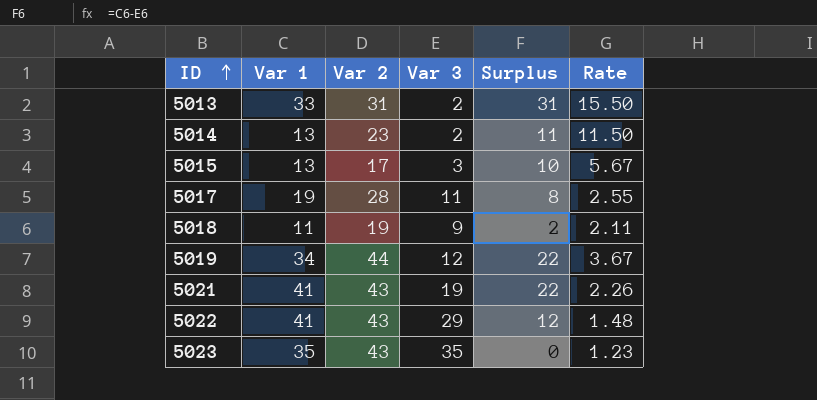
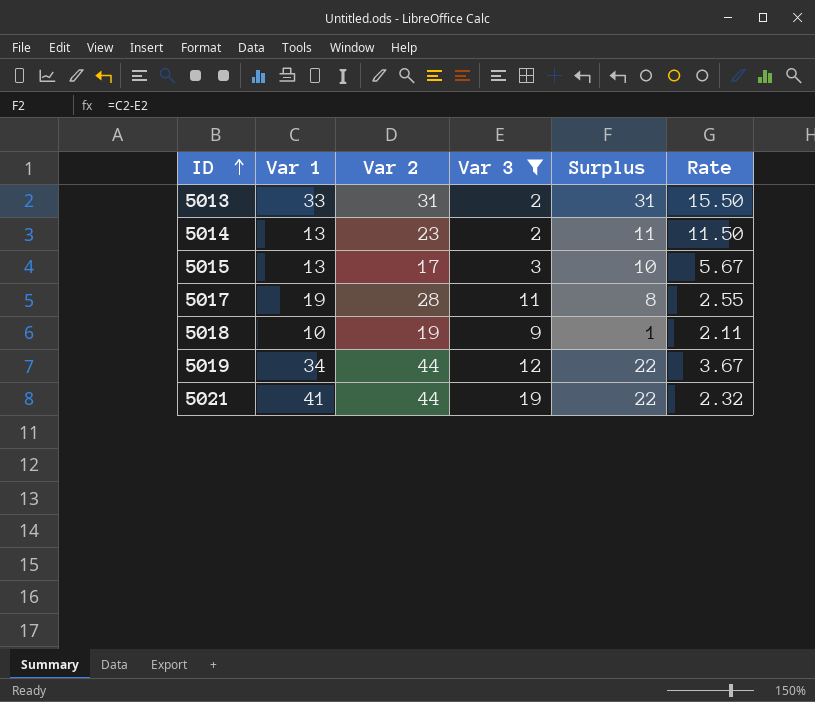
filter: none -> Var 3 <= 19
5018 | Var 1: 11 -> 10
5018 | Surplus: 2 -> 1
5021 | Var 2: 43 -> 44
5021 | Rate: 2.26 -> 2.32

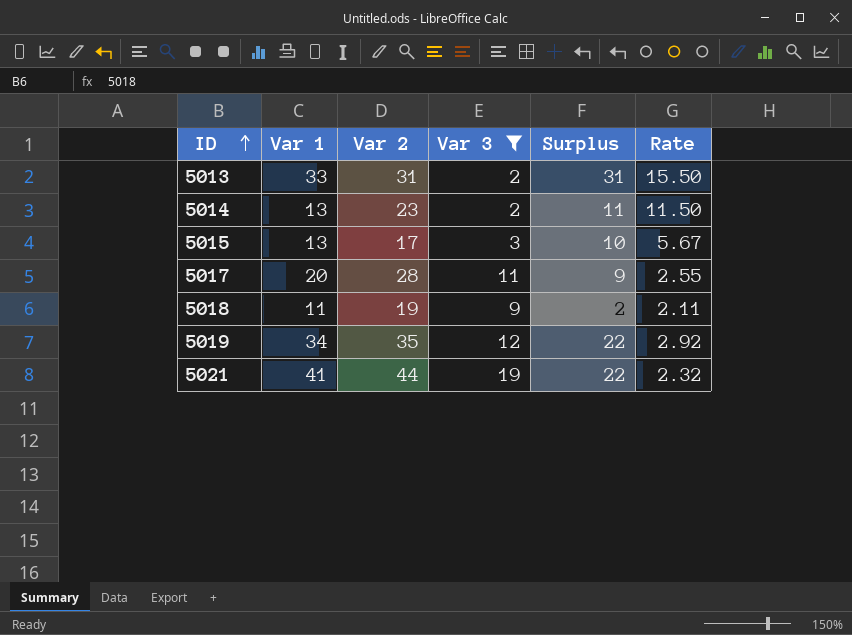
5017 | Var 1: 19 -> 20
5017 | Surplus: 8 -> 9
5018 | Var 1: 10 -> 11
5018 | Surplus: 1 -> 2
5019 | Var 2: 44 -> 35
5019 | Rate: 3.67 -> 2.92

